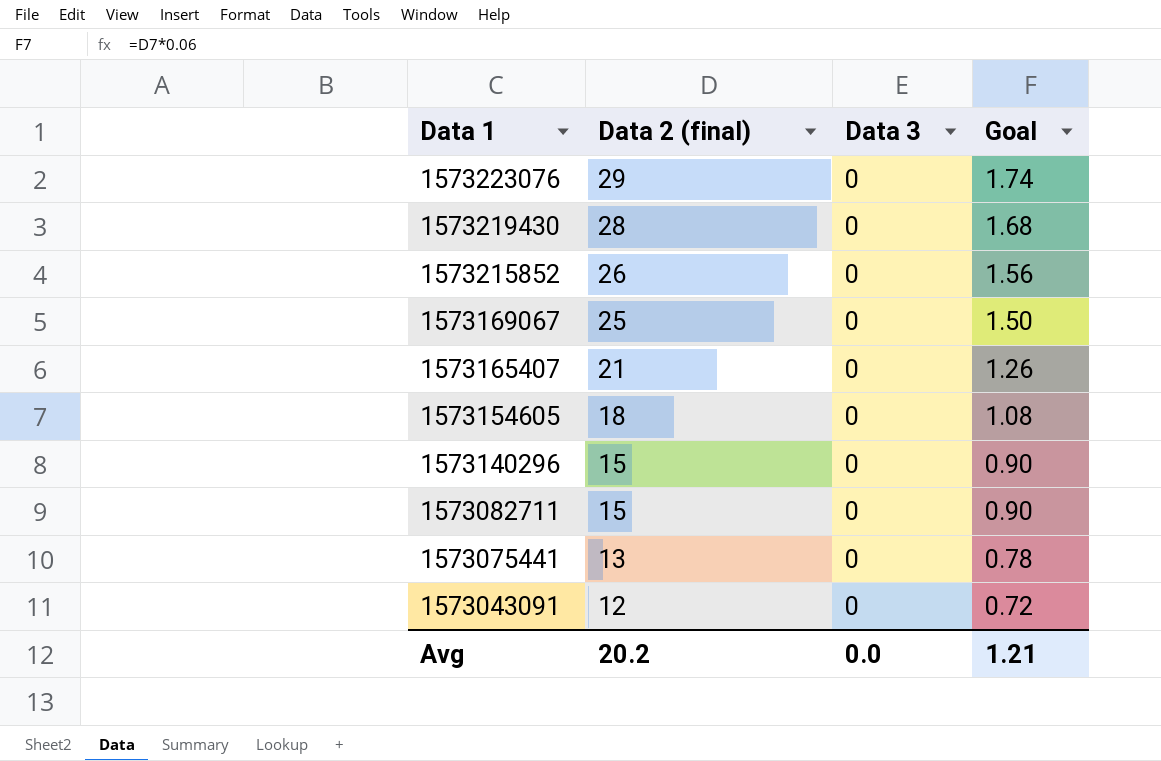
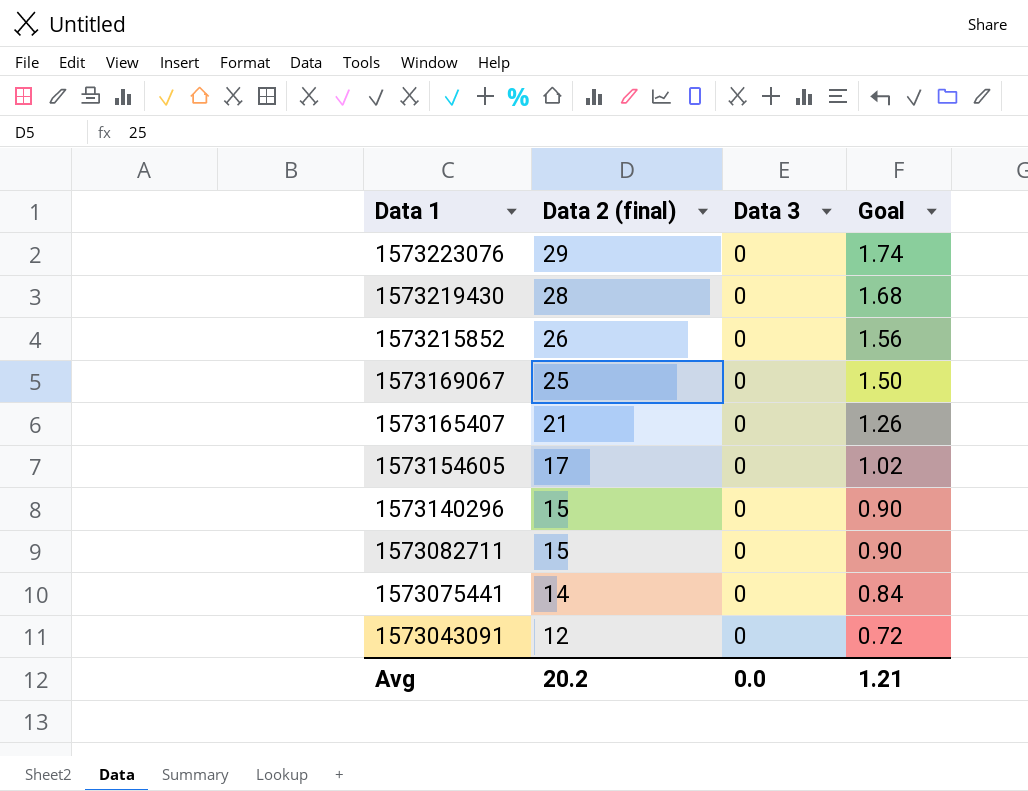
1573154605 | Data 2 (final): 18 -> 17
1573154605 | Goal: 1.08 -> 1.02
1573075441 | Data 2 (final): 13 -> 14
1573075441 | Goal: 0.78 -> 0.84

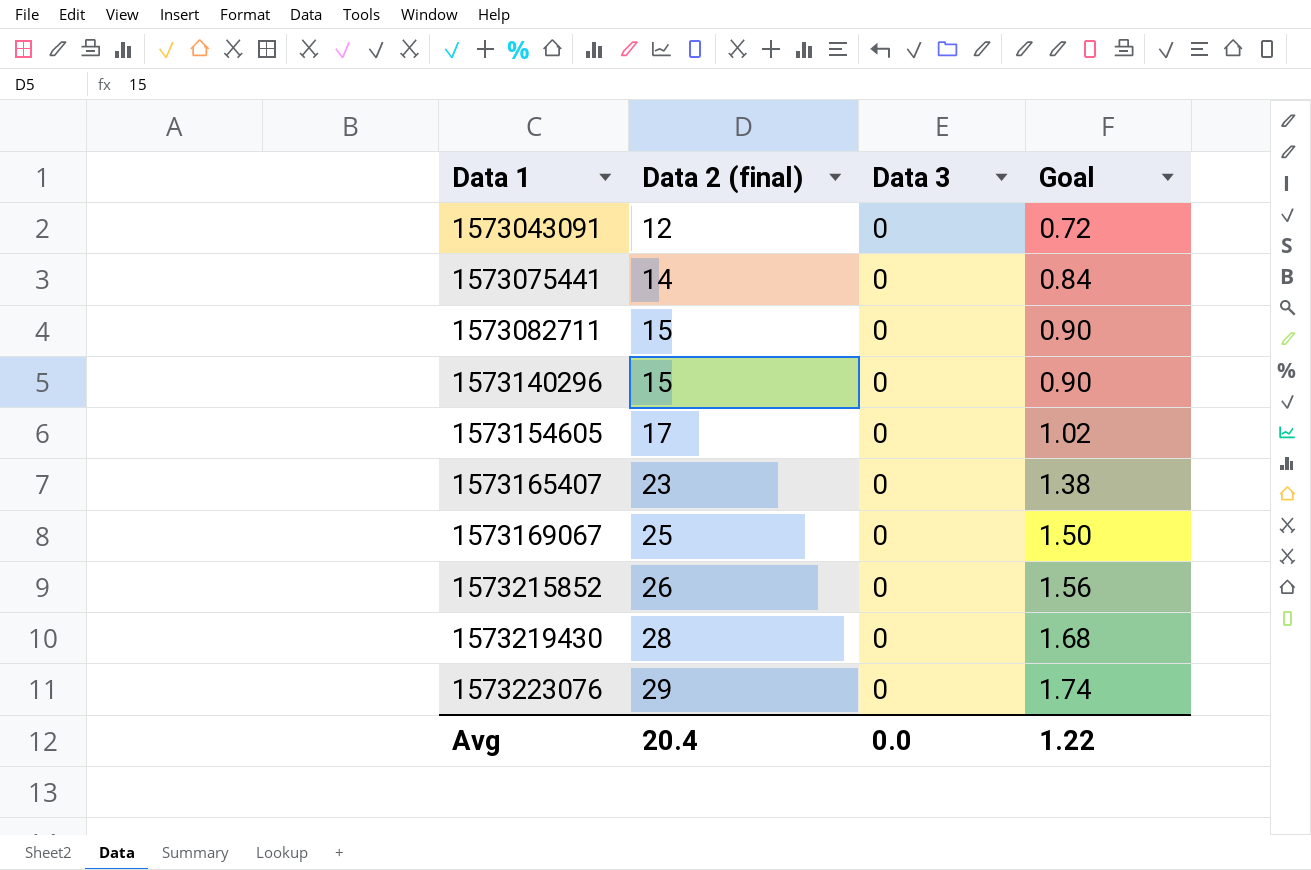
row order: Data 1 descending -> Data 1 ascending
1573165407 | Data 2 (final): 21 -> 23
1573165407 | Goal: 1.26 -> 1.38
Avg | Data 2 (final): 20.2 -> 20.4
Avg | Goal: 1.21 -> 1.22

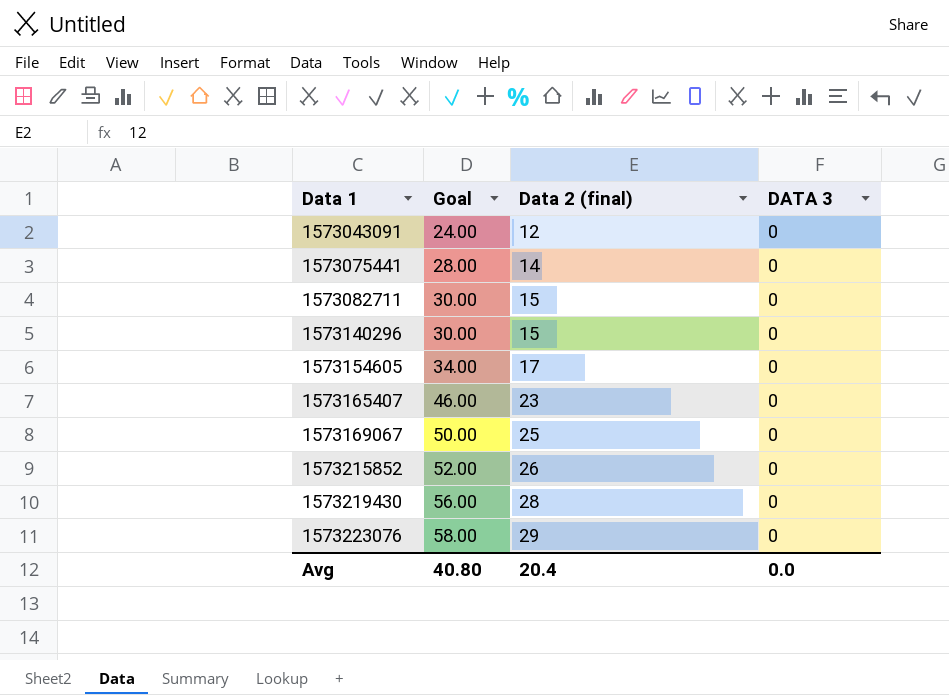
column Goal | formula: [Data 2 (final)] * 0.06 -> [Data 2 (final)] * 2
column Goal | position: 4 -> 2
column name: Data 3 -> DATA 3
Avg | Goal: 1.22 -> 40.80

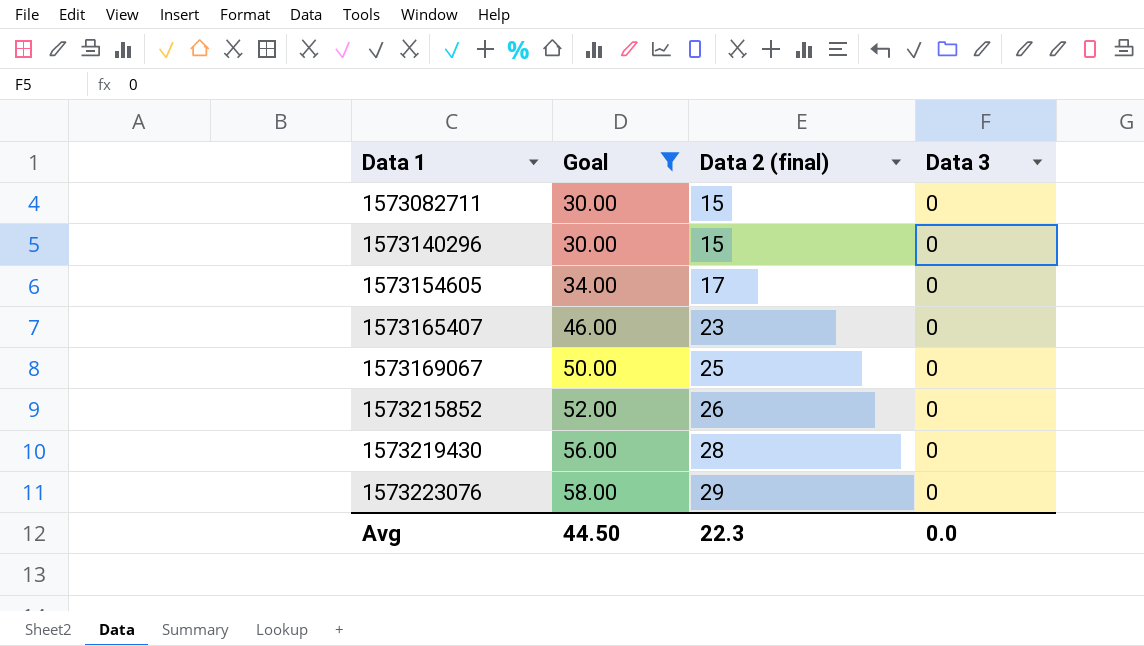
filter: none -> Goal >= 30.00
column name: DATA 3 -> Data 3
Avg | Goal: 40.80 -> 44.50
Avg | Data 2 (final): 20.4 -> 22.3

